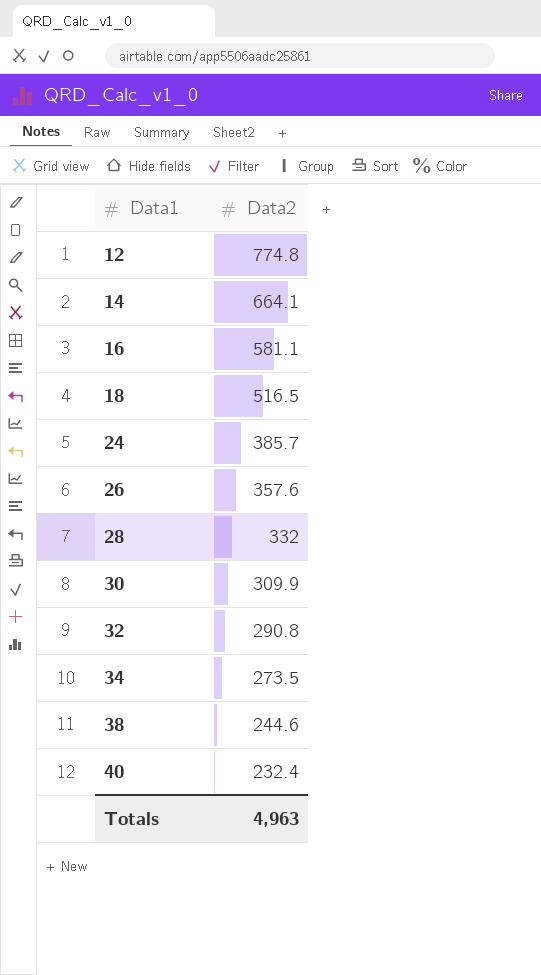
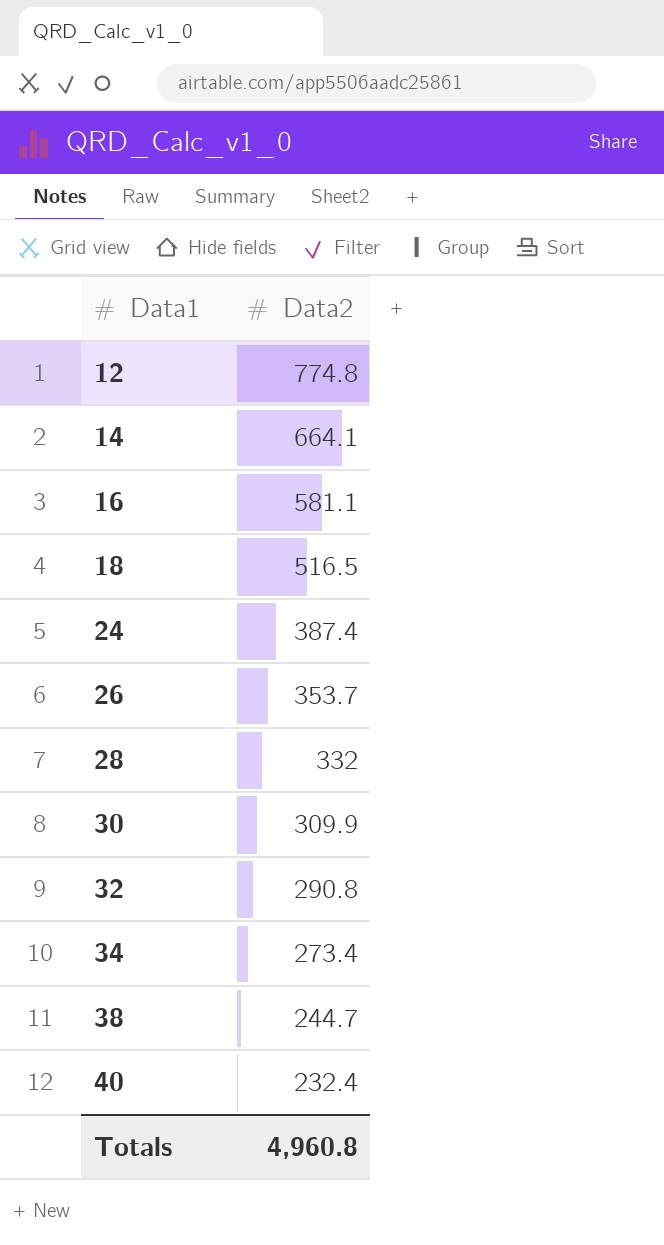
24 | Data2: 385.7 -> 387.4
26 | Data2: 357.6 -> 353.7
34 | Data2: 273.5 -> 273.4
38 | Data2: 244.6 -> 244.7
Totals | Data2: 4,963 -> 4,960.8

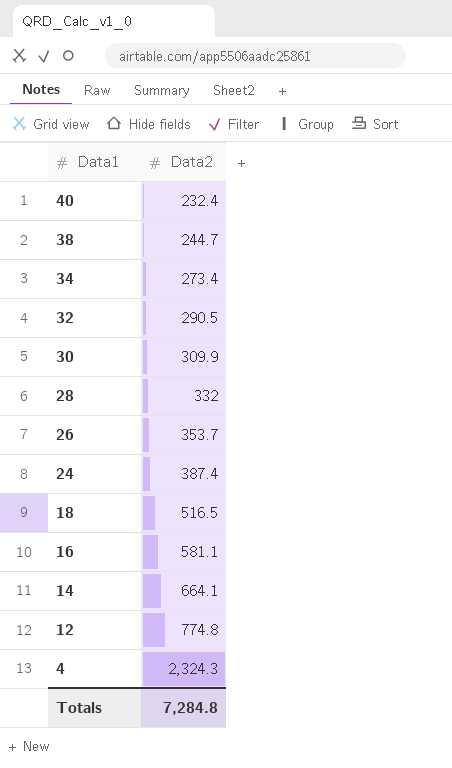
row order: Data1 ascending -> Data1 descending
32 | Data2: 290.8 -> 290.5
row 4: none -> 2,324.3
Totals | Data2: 4,960.8 -> 7,284.8

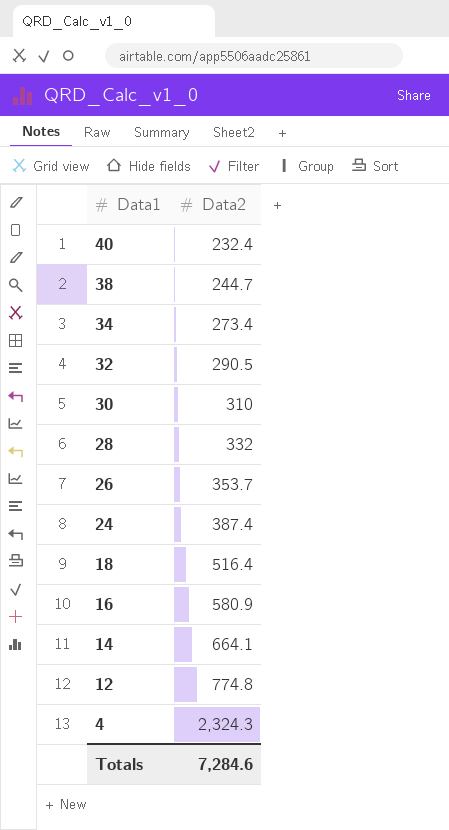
30 | Data2: 309.9 -> 310
18 | Data2: 516.5 -> 516.4
16 | Data2: 581.1 -> 580.9
Totals | Data2: 7,284.8 -> 7,284.6

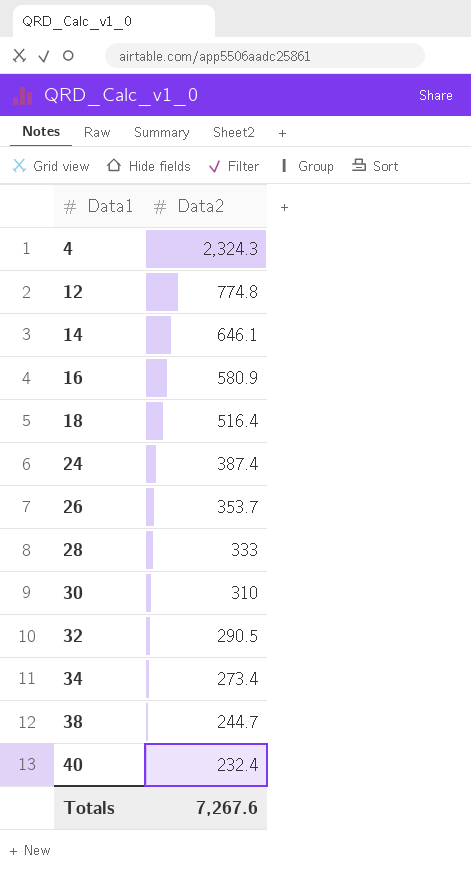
row order: Data1 descending -> Data1 ascending
14 | Data2: 664.1 -> 646.1
28 | Data2: 332 -> 333
Totals | Data2: 7,284.6 -> 7,267.6

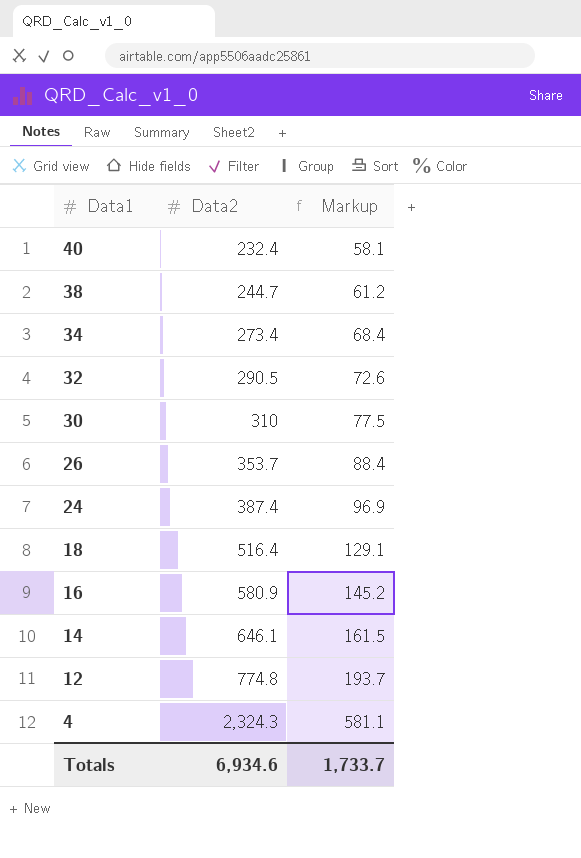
row order: Data1 ascending -> Data1 descending
column Markup | formula: none -> [Data2] * 0.25
row 28: 333 -> none
Totals | Data2: 7,267.6 -> 6,934.6

